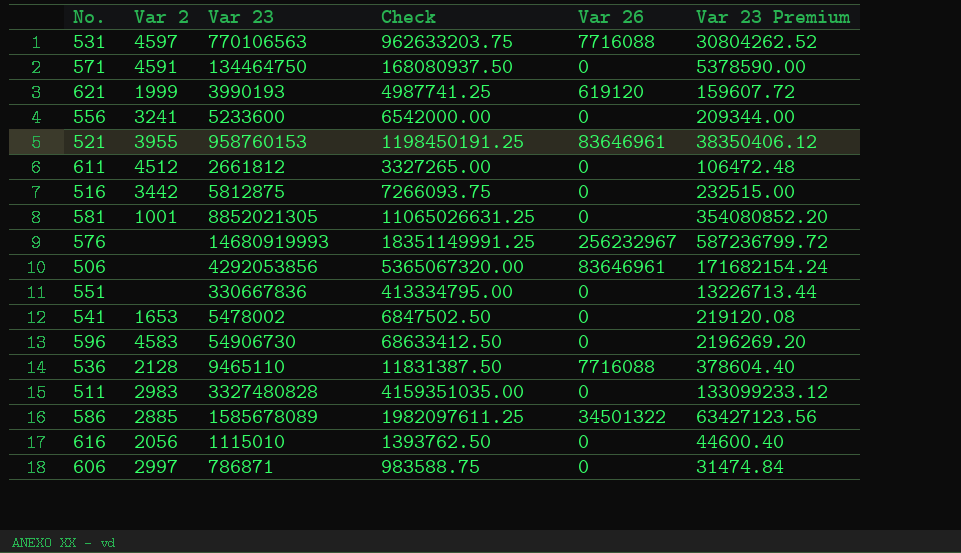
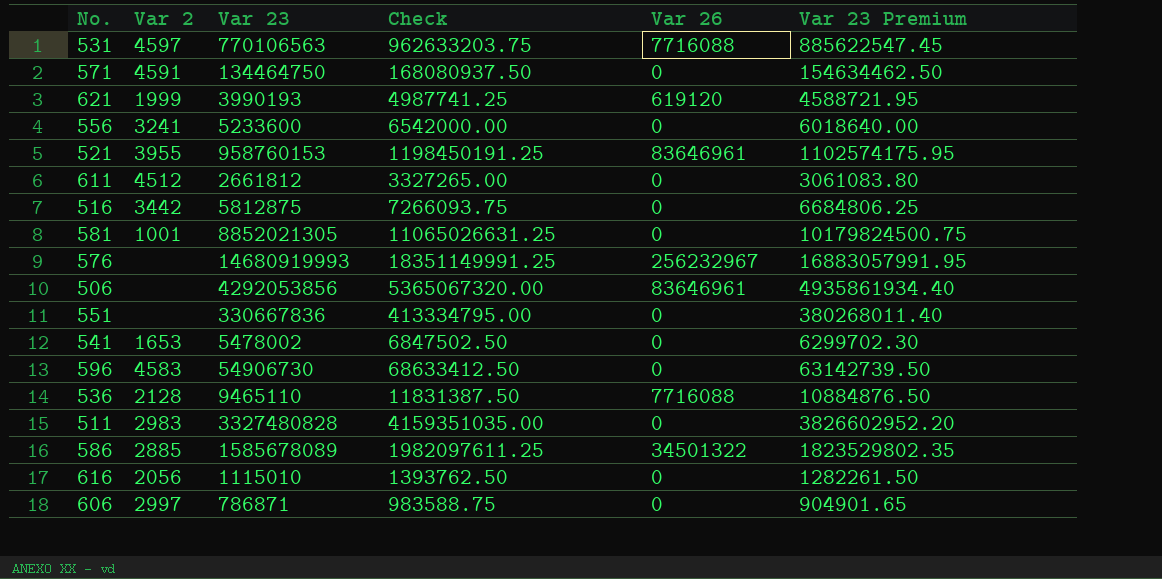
column Var 23 Premium | formula: [Var 23] * 0.04 -> [Var 23] * 1.15

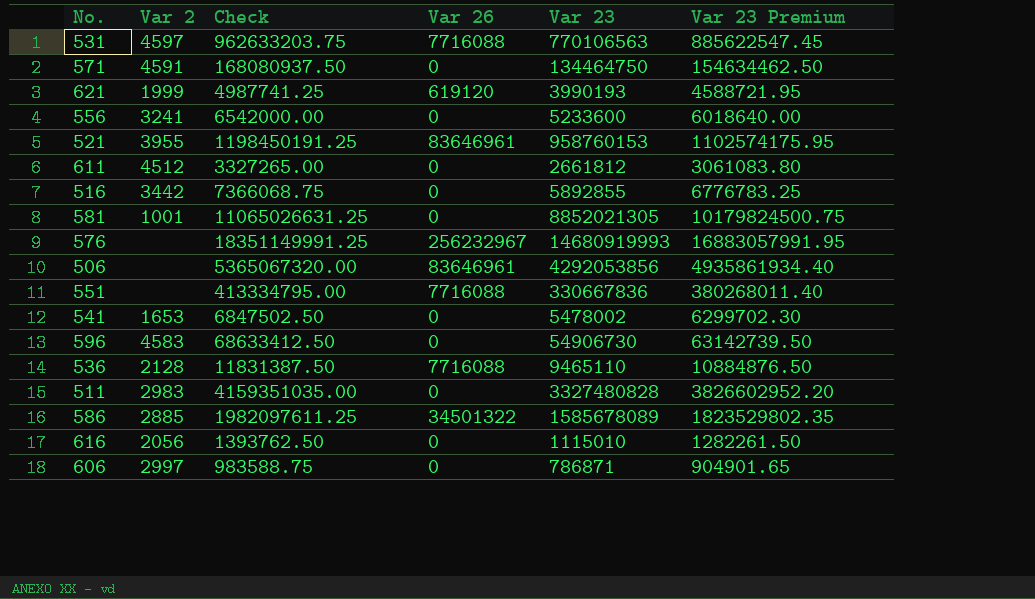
column Var 23 | position: 3 -> 5
516 | Check: 7266093.75 -> 7366068.75
516 | Var 23: 5812875 -> 5892855
516 | Var 23 Premium: 6684806.25 -> 6776783.25
551 | Var 26: 0 -> 7716088

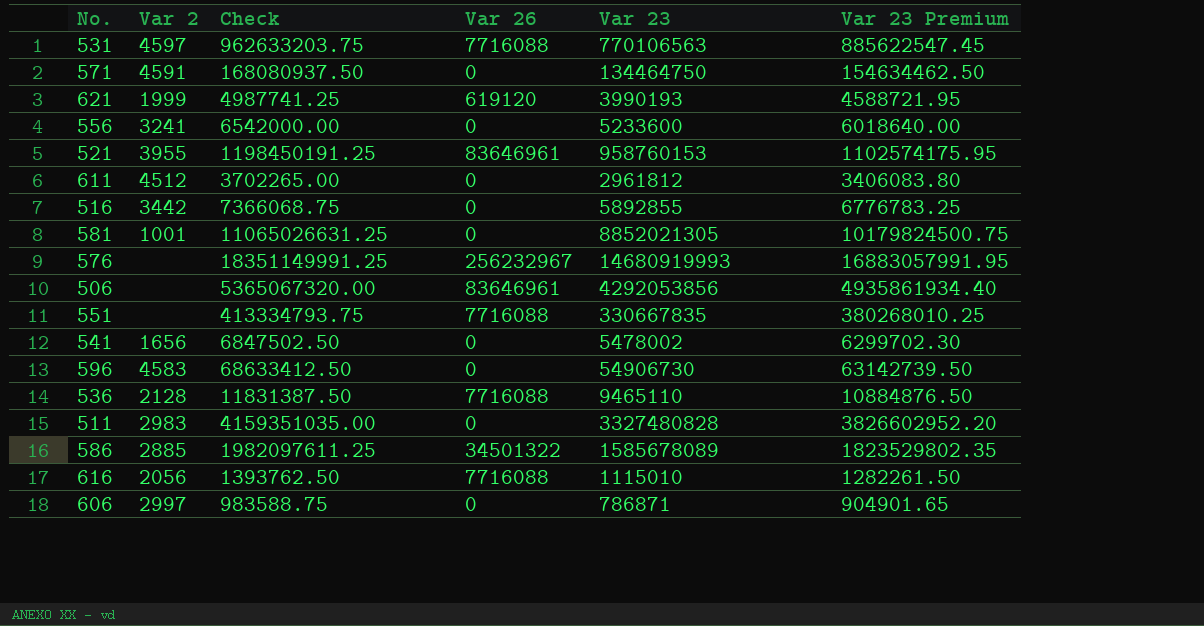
611 | Check: 3327265.00 -> 3702265.00
611 | Var 23: 2661812 -> 2961812
611 | Var 23 Premium: 3061083.80 -> 3406083.80
551 | Check: 413334795.00 -> 413334793.75
551 | Var 23: 330667836 -> 330667835
551 | Var 23 Premium: 380268011.40 -> 380268010.25
541 | Var 2: 1653 -> 1656
616 | Var 26: 0 -> 7716088

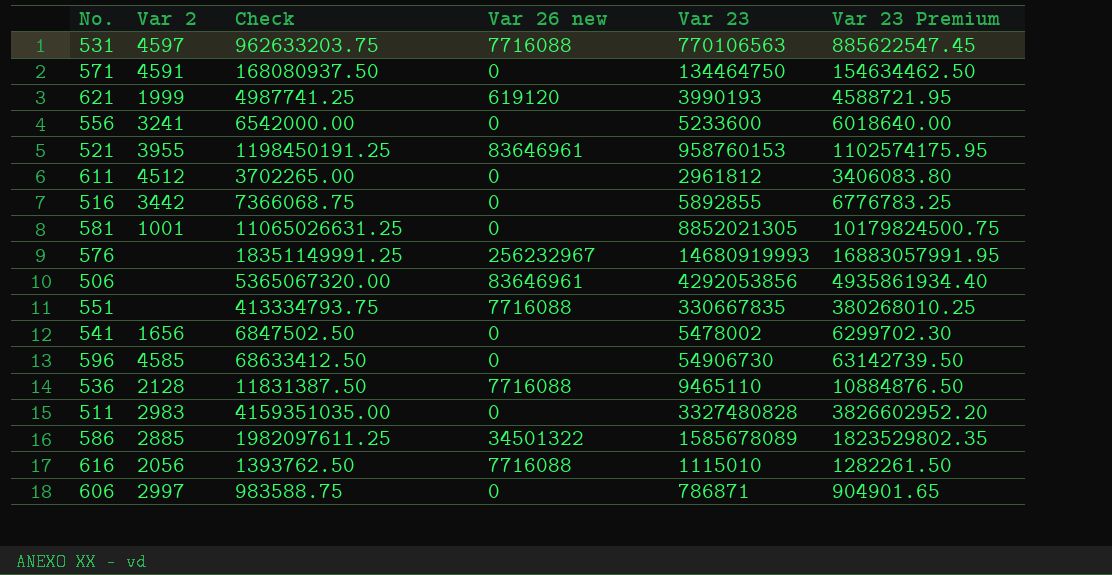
column name: Var 26 -> Var 26 new
596 | Var 2: 4583 -> 4585

